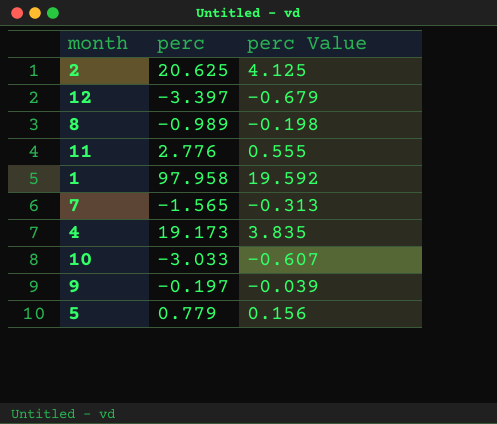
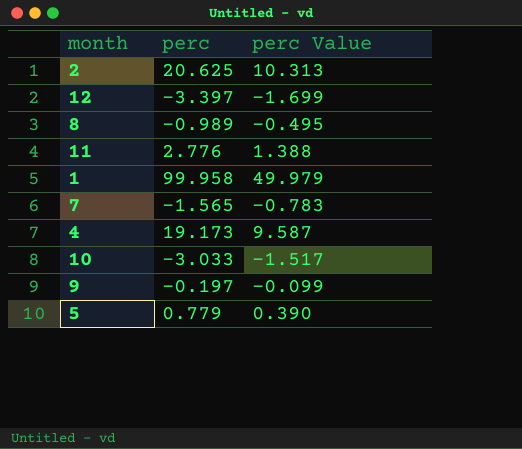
column perc Value | formula: [perc] * 0.2 -> [perc] * 0.5
1 | perc: 97.958 -> 99.958

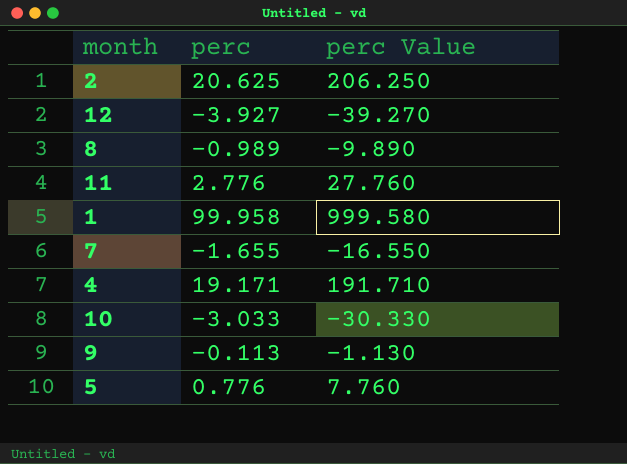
column perc Value | formula: [perc] * 0.5 -> [perc] * 10
12 | perc: -3.397 -> -3.927
7 | perc: -1.565 -> -1.655
4 | perc: 19.173 -> 19.171
9 | perc: -0.197 -> -0.113
5 | perc: 0.779 -> 0.776

